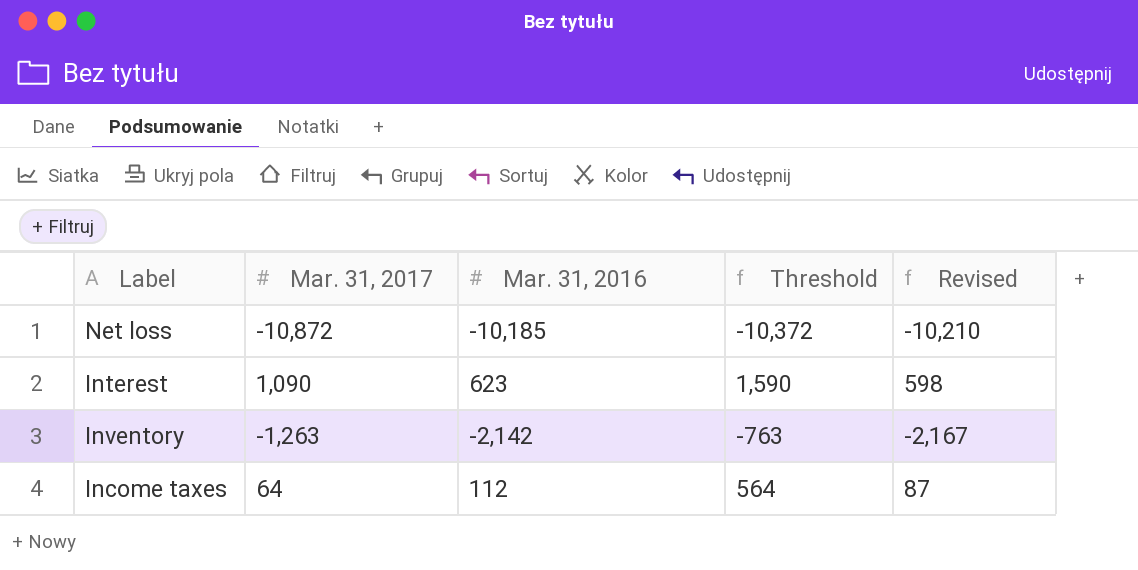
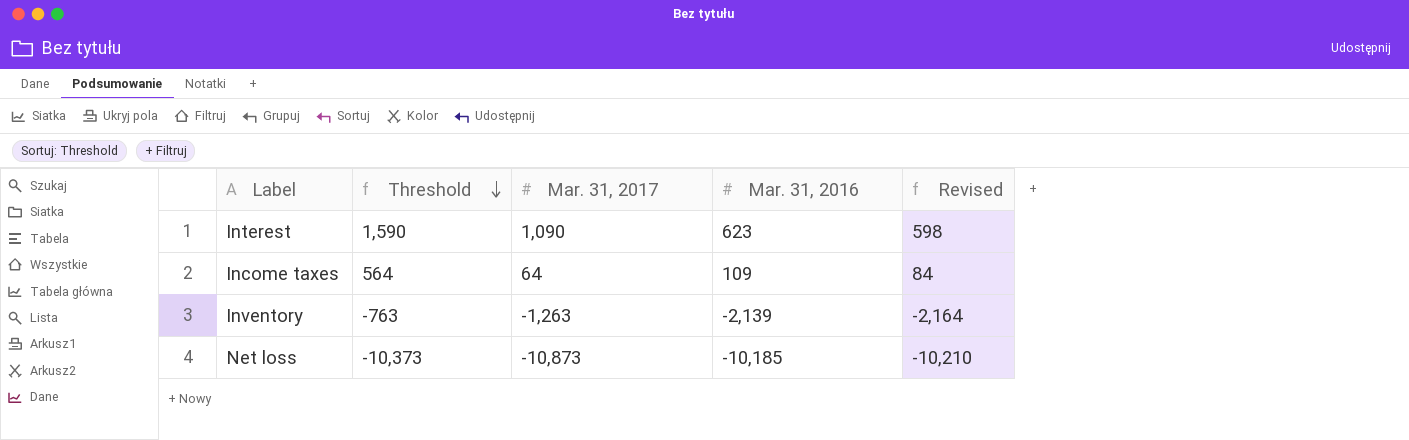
row order: none -> Threshold descending
column Threshold | position: 4 -> 2
Income taxes | Mar. 31, 2016: 112 -> 109
Income taxes | Revised: 87 -> 84
Inventory | Mar. 31, 2016: -2,142 -> -2,139
Inventory | Revised: -2,167 -> -2,164
Net loss | Threshold: -10,372 -> -10,373
Net loss | Mar. 31, 2017: -10,872 -> -10,873

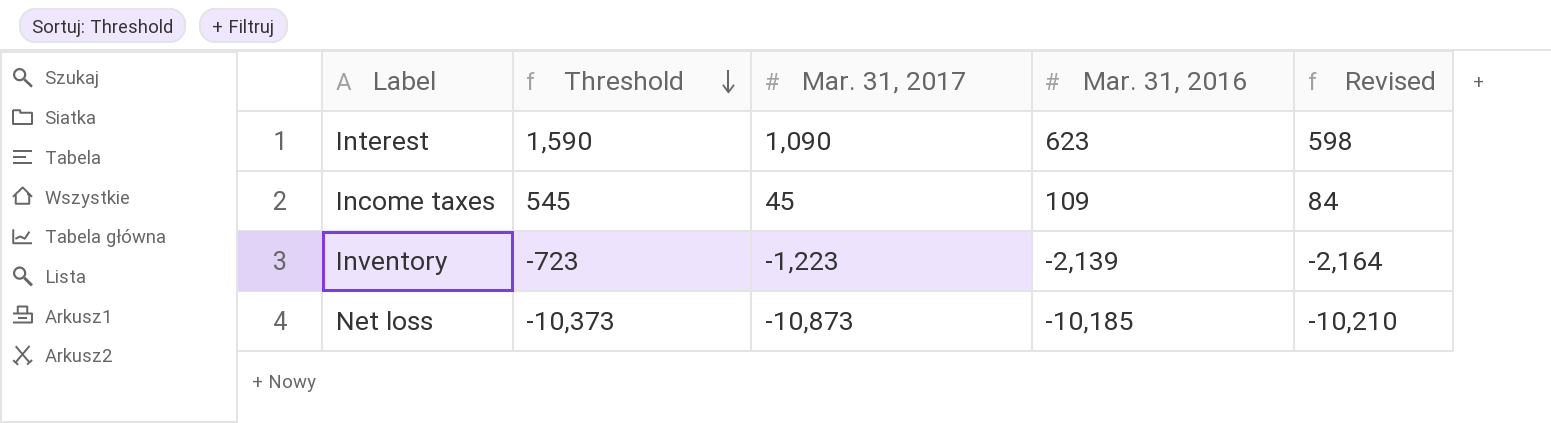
Income taxes | Threshold: 564 -> 545
Income taxes | Mar. 31, 2017: 64 -> 45
Inventory | Threshold: -763 -> -723
Inventory | Mar. 31, 2017: -1,263 -> -1,223

